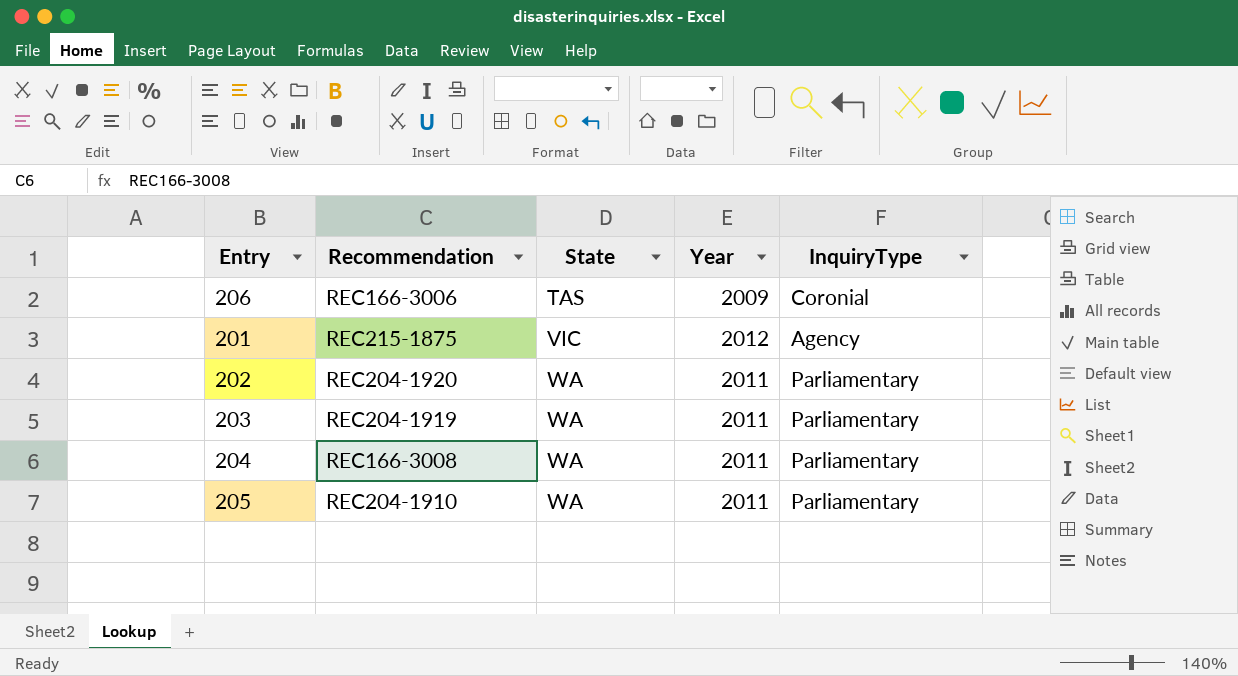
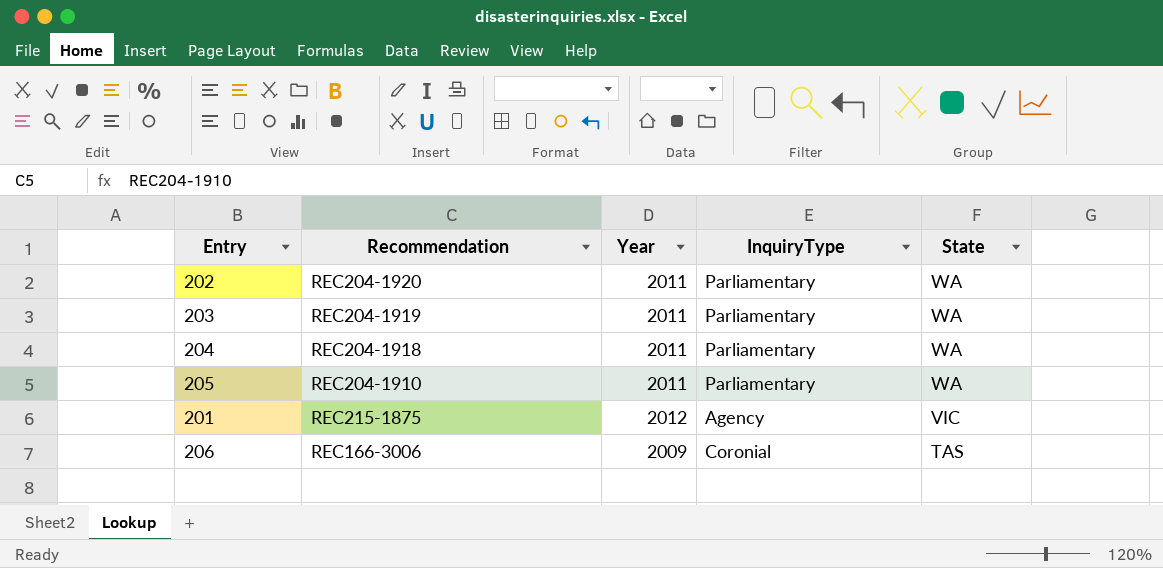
row order: State ascending -> State descending
column State | position: 3 -> 5
204 | Recommendation: REC166-3008 -> REC204-1918

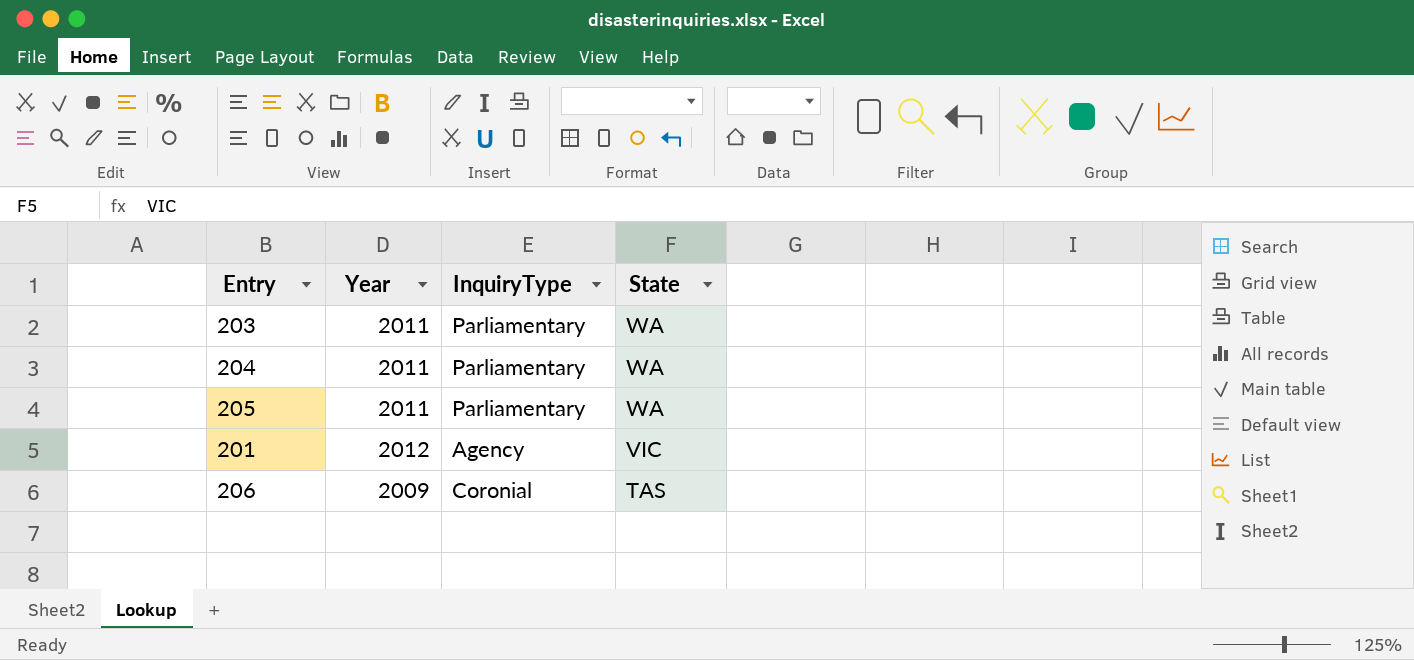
column Recommendation | position: 2 -> none
row 202: REC204-1920 | 2011 | Parliamentary | WA -> none

